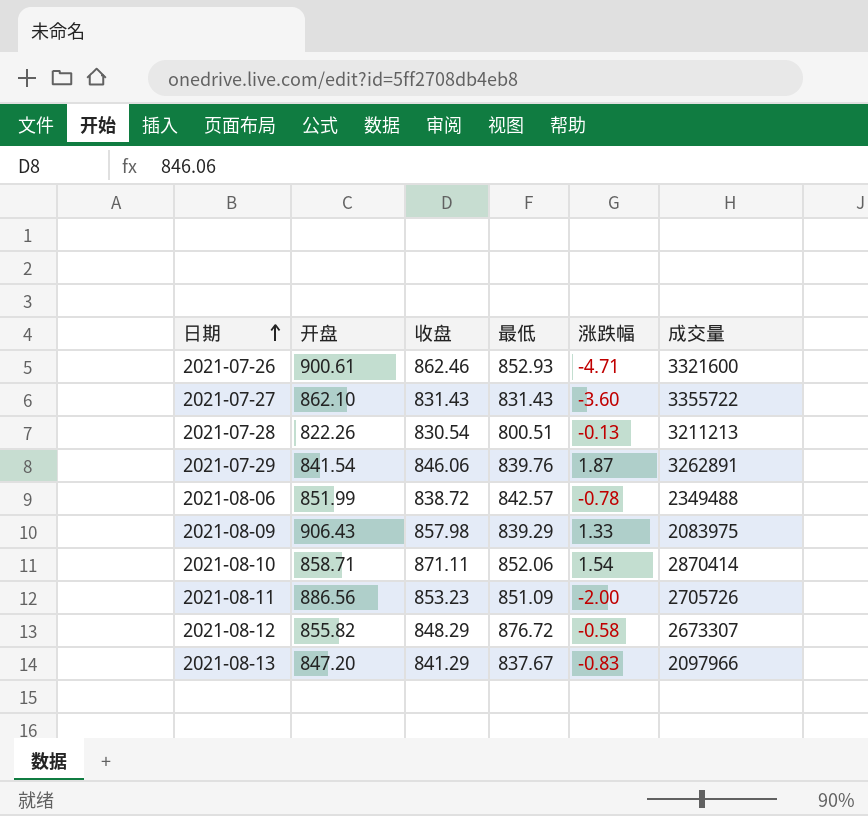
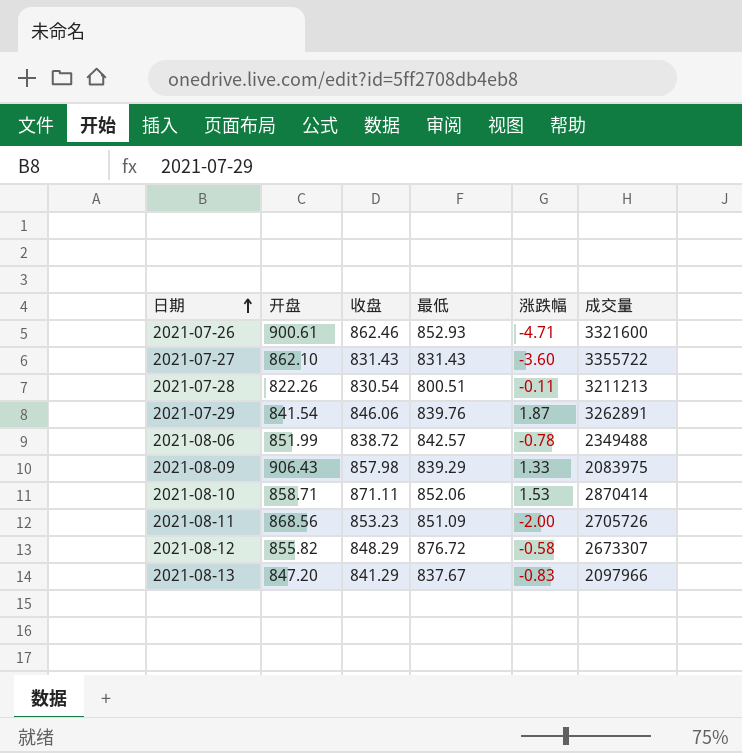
2021-07-28 | 涨跌幅: -0.13 -> -0.11
2021-08-10 | 涨跌幅: 1.54 -> 1.53
2021-08-11 | 开盘: 886.56 -> 868.56

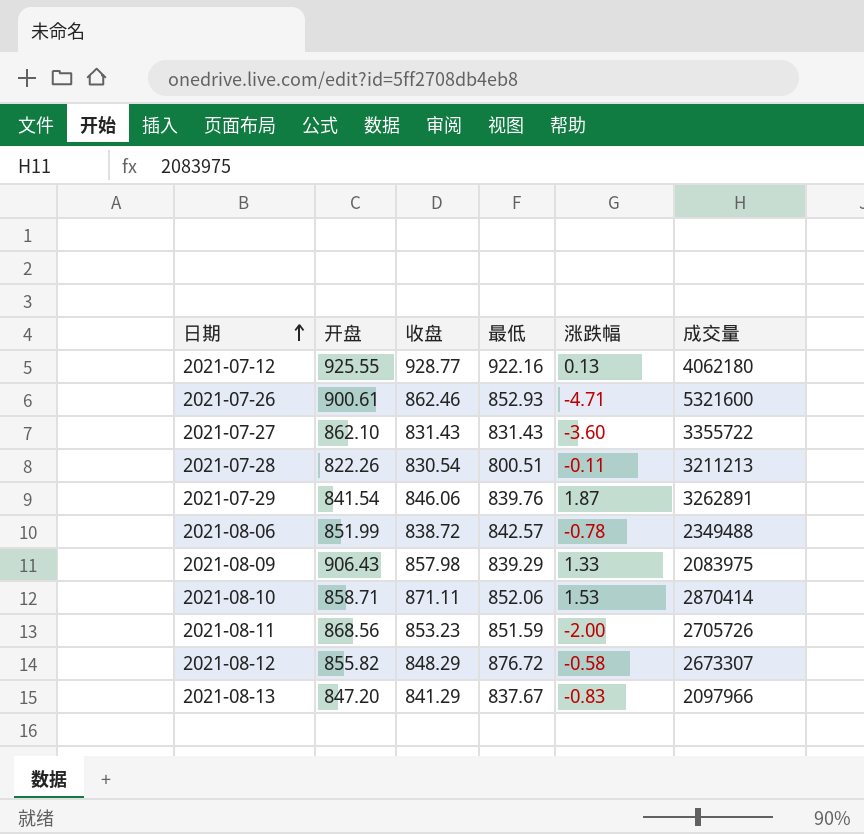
row 2021-07-12: none -> 925.55 | 928.77 | 922.16 | 0.13 | 4062180
2021-07-26 | 成交量: 3321600 -> 5321600
2021-08-11 | 最低: 851.09 -> 851.59

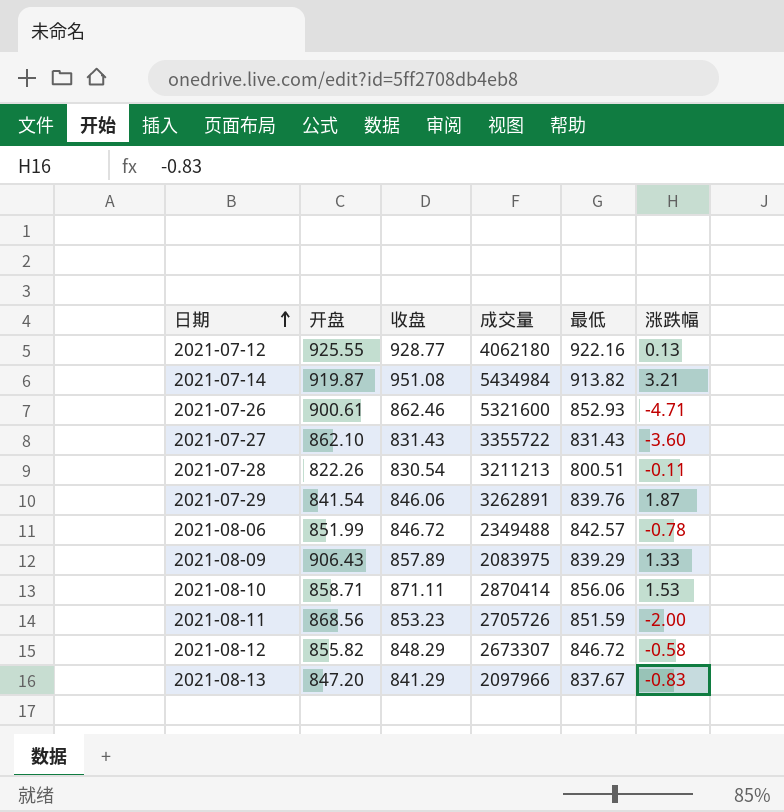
column 成交量 | position: 6 -> 4
row 2021-07-14: none -> 919.87 | 951.08 | 5434984 | 913.82 | 3.21
2021-08-06 | 收盘: 838.72 -> 846.72
2021-08-09 | 收盘: 857.98 -> 857.89
2021-08-10 | 最低: 852.06 -> 856.06
2021-08-12 | 最低: 876.72 -> 846.72

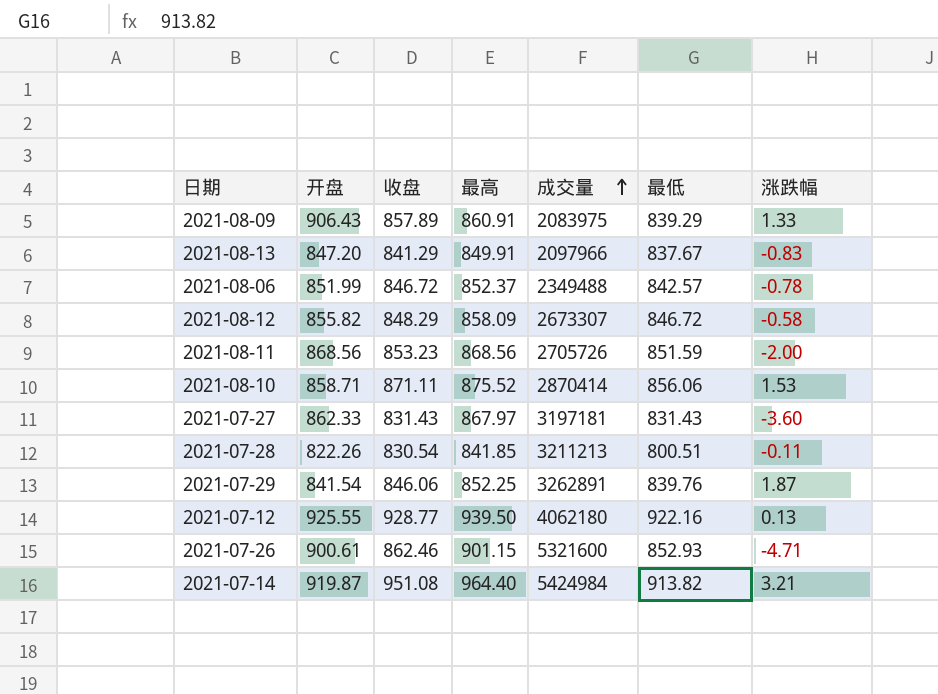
row order: 日期 ascending -> 成交量 ascending
column 最高 | position: none -> 4
2021-07-27 | 开盘: 862.10 -> 862.33
2021-07-27 | 成交量: 3355722 -> 3197181
2021-07-14 | 成交量: 5434984 -> 5424984

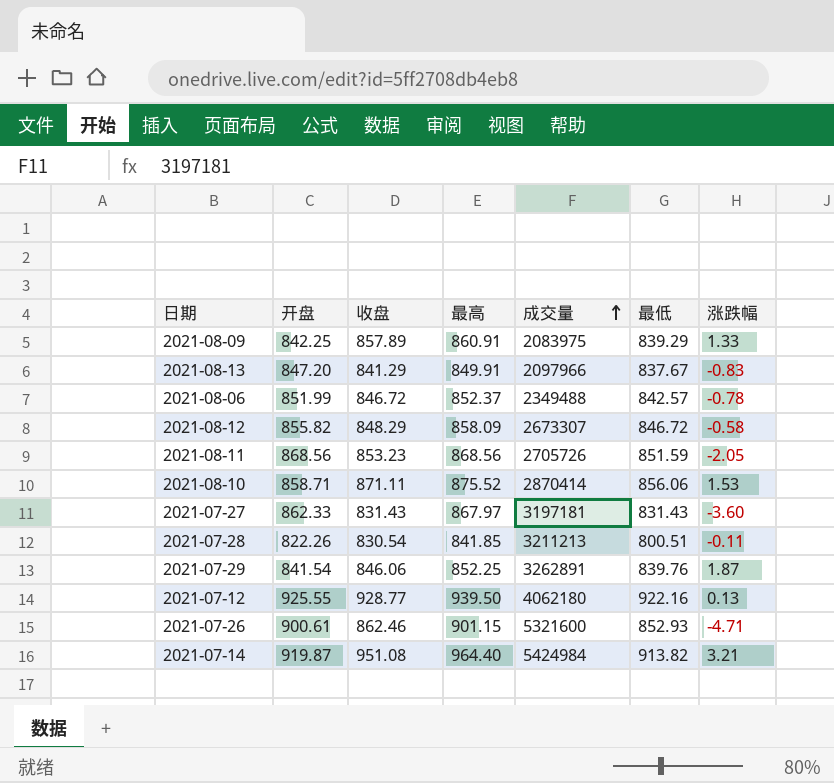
2021-08-09 | 开盘: 906.43 -> 842.25
2021-08-11 | 涨跌幅: -2.00 -> -2.05

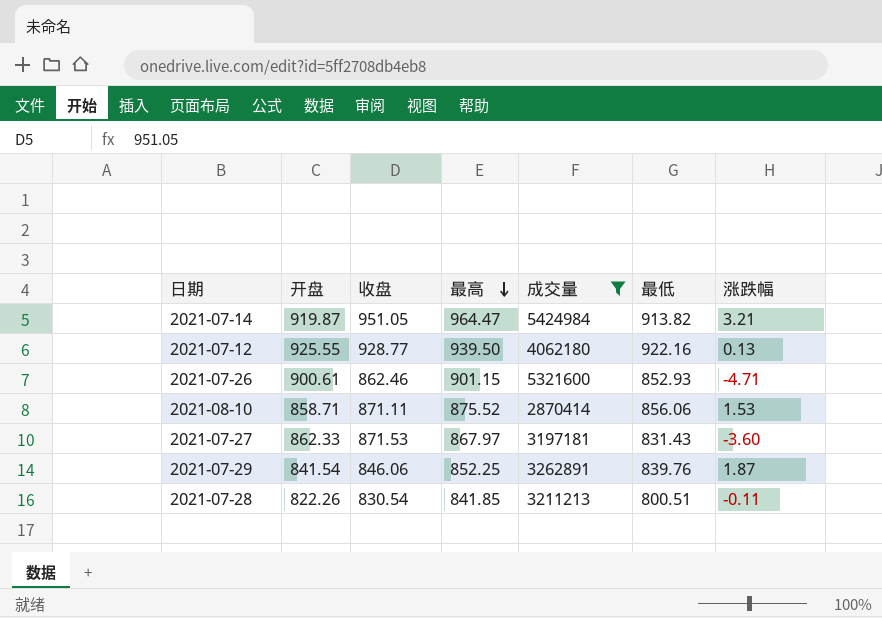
filter: none -> 成交量 >= 2870414
row order: 成交量 ascending -> 最高 descending
2021-07-14 | 收盘: 951.08 -> 951.05
2021-07-14 | 最高: 964.40 -> 964.47
2021-07-27 | 收盘: 831.43 -> 871.53

